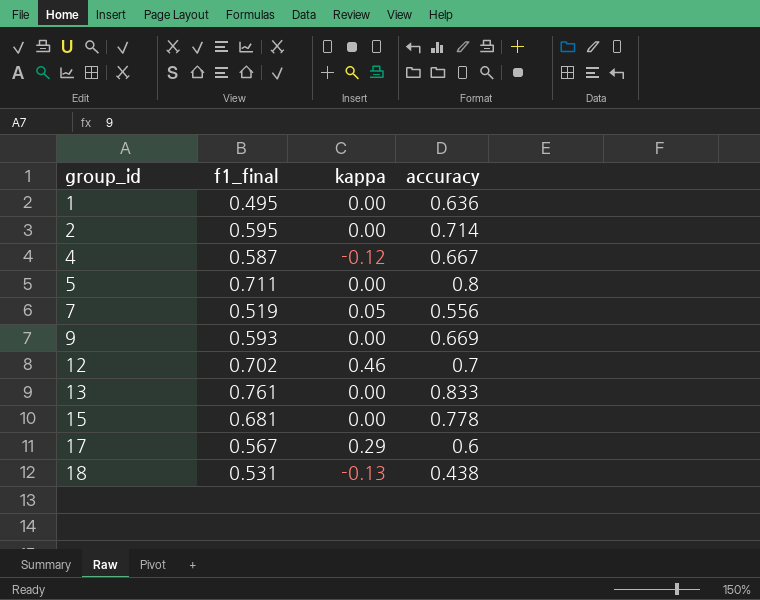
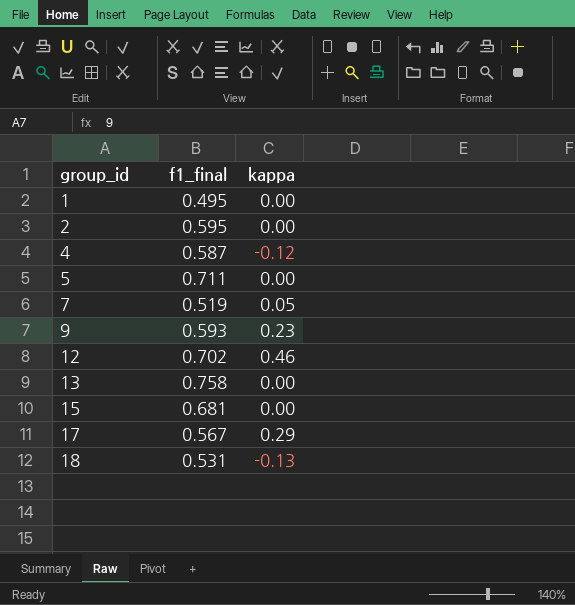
column accuracy | position: 4 -> none
9 | kappa: 0.00 -> 0.23
13 | f1_final: 0.761 -> 0.758

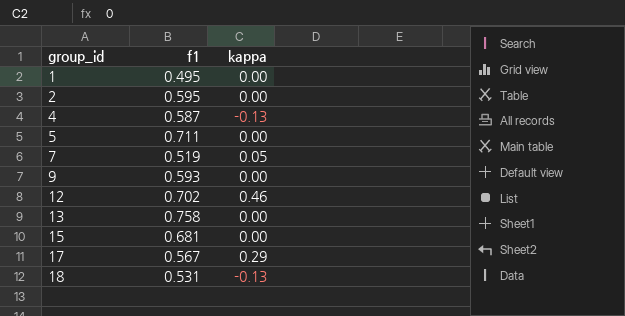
column name: f1_final -> f1
4 | kappa: -0.12 -> -0.13
9 | kappa: 0.23 -> 0.00

